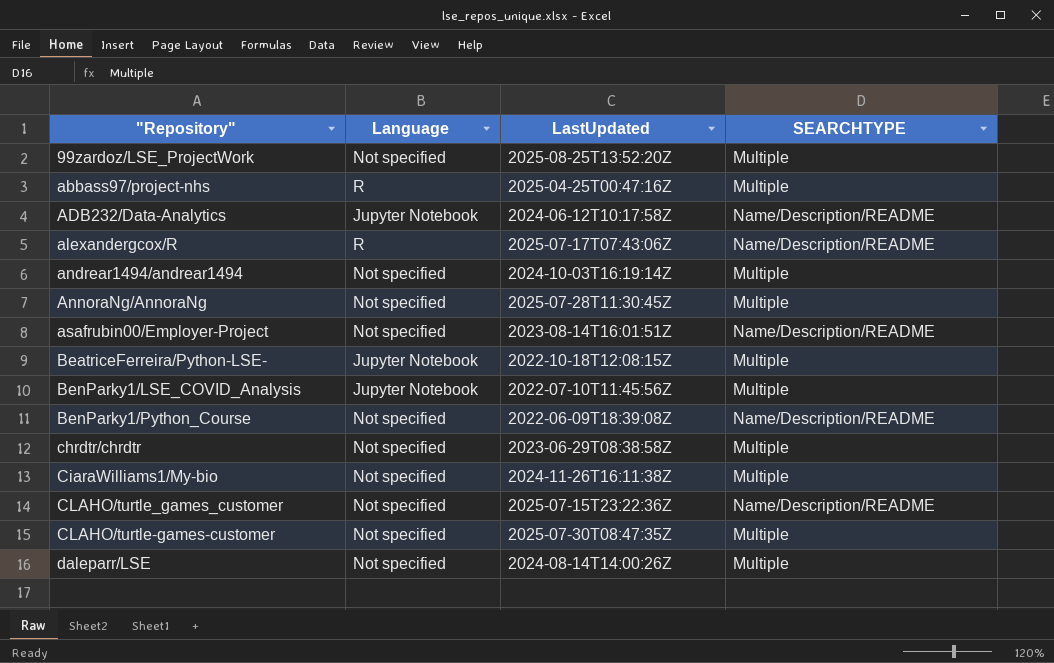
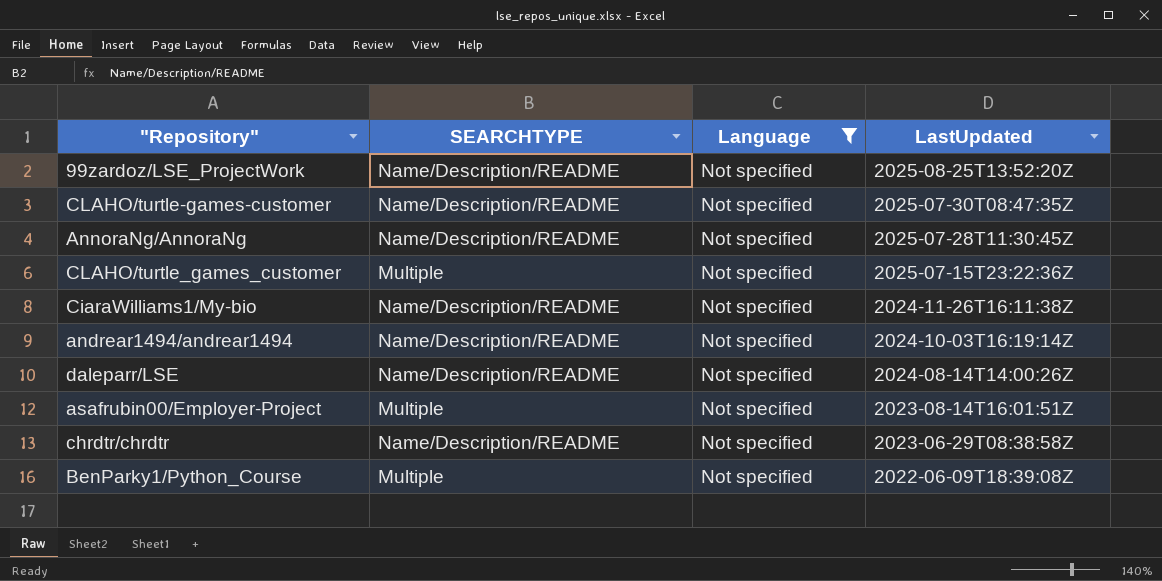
filter: none -> Language = Not specified
row order: none -> LastUpdated descending
column SEARCHTYPE | position: 4 -> 2
99zardoz/LSE_ProjectWork | SEARCHTYPE: Multiple -> Name/Description/README
CLAHO/turtle-games-customer | SEARCHTYPE: Multiple -> Name/Description/README
AnnoraNg/AnnoraNg | SEARCHTYPE: Multiple -> Name/Description/README
CLAHO/turtle_games_customer | SEARCHTYPE: Name/Description/README -> Multiple
CiaraWilliams1/My-bio | SEARCHTYPE: Multiple -> Name/Description/README
andrear1494/andrear1494 | SEARCHTYPE: Multiple -> Name/Description/README
daleparr/LSE | SEARCHTYPE: Multiple -> Name/Description/README
asafrubin00/Employer-Project | SEARCHTYPE: Name/Description/README -> Multiple
chrdtr/chrdtr | SEARCHTYPE: Multiple -> Name/Description/README
BenParky1/Python_Course | SEARCHTYPE: Name/Description/README -> Multiple

